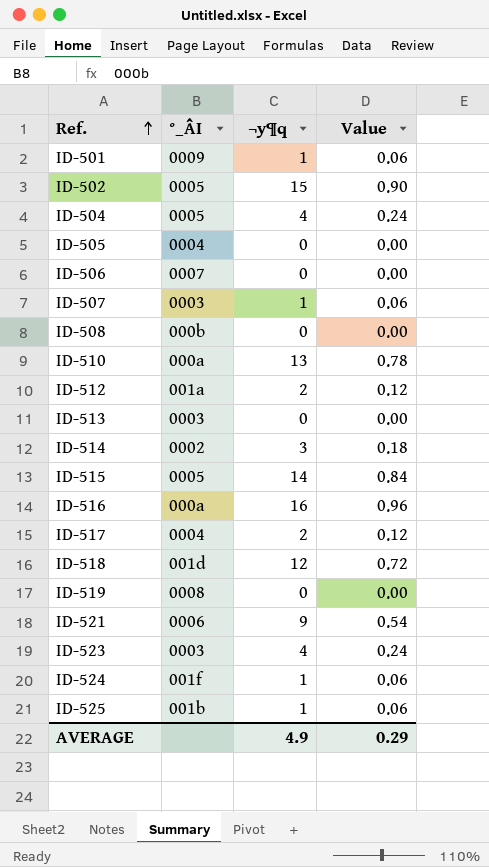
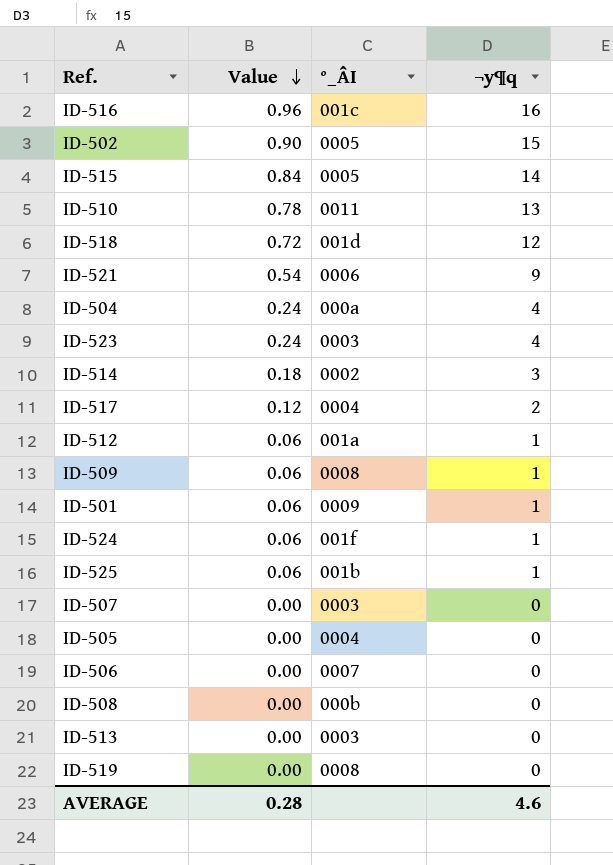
row order: Ref. ascending -> Value descending
column Value | position: 4 -> 2
ID-516 | °_ÂI: 000a -> 001c
ID-510 | °_ÂI: 000a -> 0011
ID-504 | °_ÂI: 0005 -> 000a
ID-512 | Value: 0.12 -> 0.06
ID-512 | ¬y¶q: 2 -> 1
row ID-509: none -> 0.06 | 0008 | 1
ID-507 | Value: 0.06 -> 0.00
ID-507 | ¬y¶q: 1 -> 0
AVERAGE | Value: 0.29 -> 0.28
AVERAGE | ¬y¶q: 4.9 -> 4.6

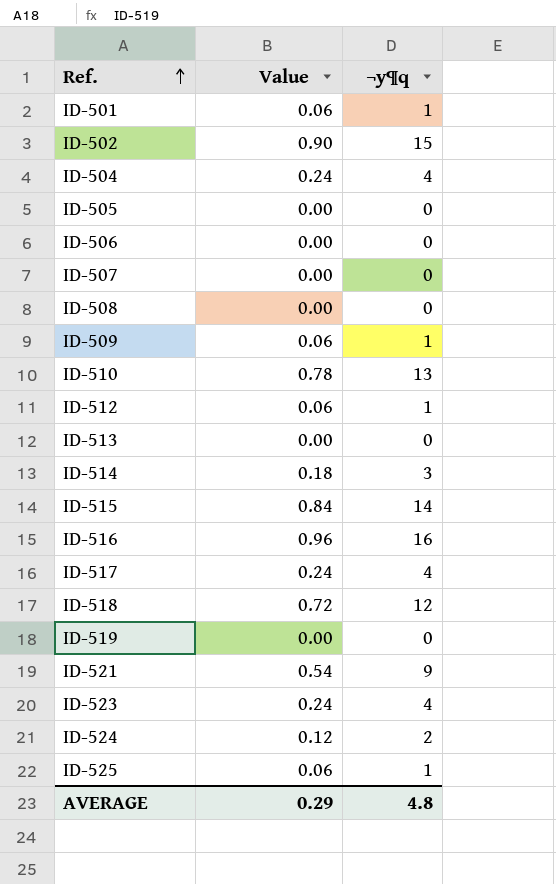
row order: Value descending -> Ref. ascending
column °_ÂI | position: 3 -> none
ID-517 | Value: 0.12 -> 0.24
ID-517 | ¬y¶q: 2 -> 4
ID-524 | Value: 0.06 -> 0.12
ID-524 | ¬y¶q: 1 -> 2
AVERAGE | Value: 0.28 -> 0.29
AVERAGE | ¬y¶q: 4.6 -> 4.8

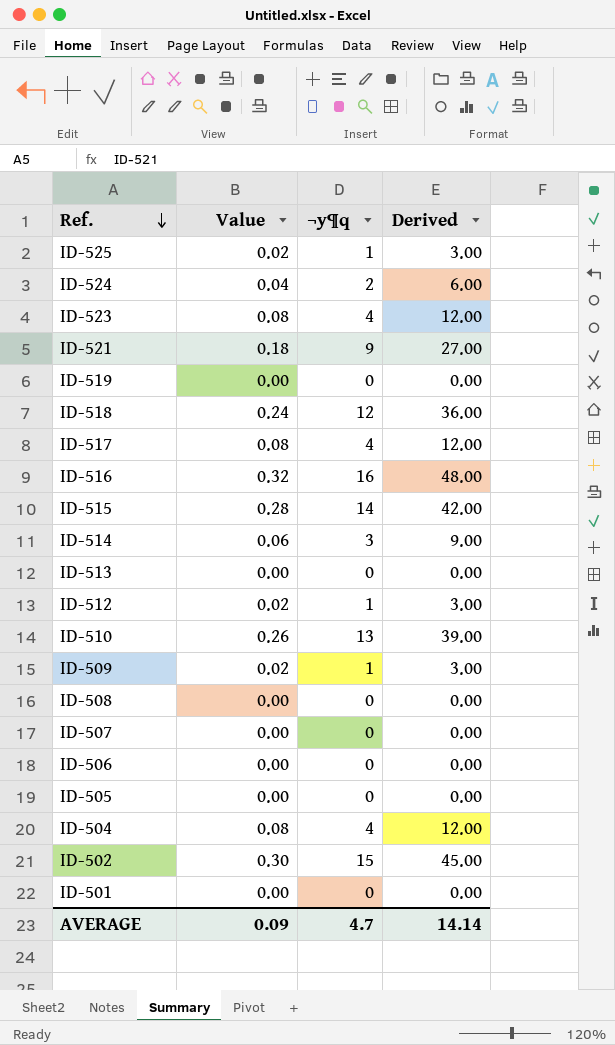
row order: Ref. ascending -> Ref. descending
column Value | formula: [¬y¶q] * 0.06 -> [¬y¶q] * 0.02
column Derived | formula: none -> [¬y¶q] * 3
ID-501 | ¬y¶q: 1 -> 0
AVERAGE | Value: 0.29 -> 0.09
AVERAGE | ¬y¶q: 4.8 -> 4.7

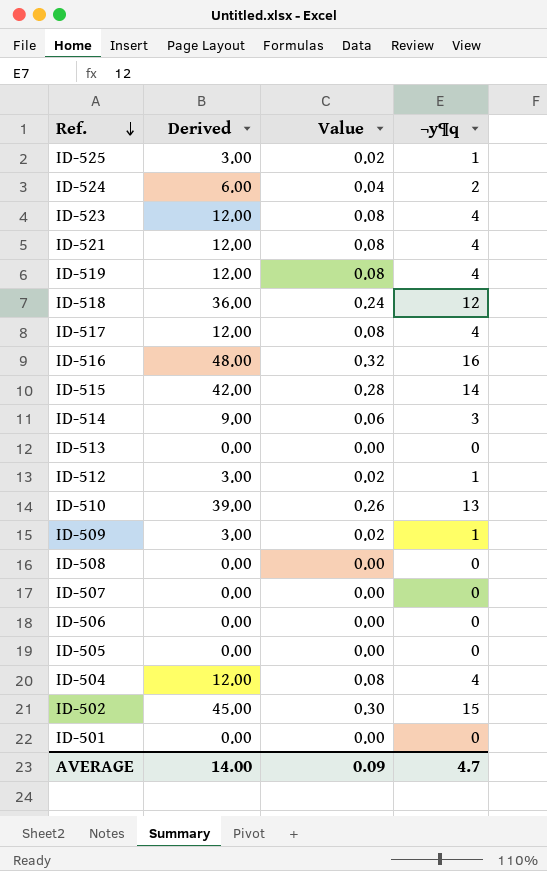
column Derived | position: 4 -> 2
ID-521 | Derived: 27.00 -> 12.00
ID-521 | Value: 0.18 -> 0.08
ID-521 | ¬y¶q: 9 -> 4
ID-519 | Derived: 0.00 -> 12.00
ID-519 | Value: 0.00 -> 0.08
ID-519 | ¬y¶q: 0 -> 4
AVERAGE | Derived: 14.14 -> 14.00

